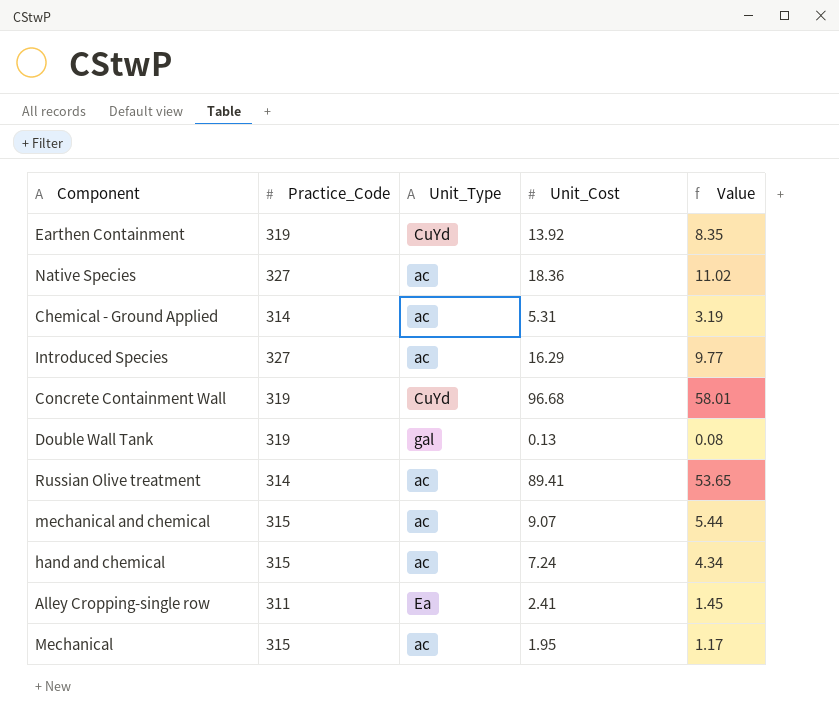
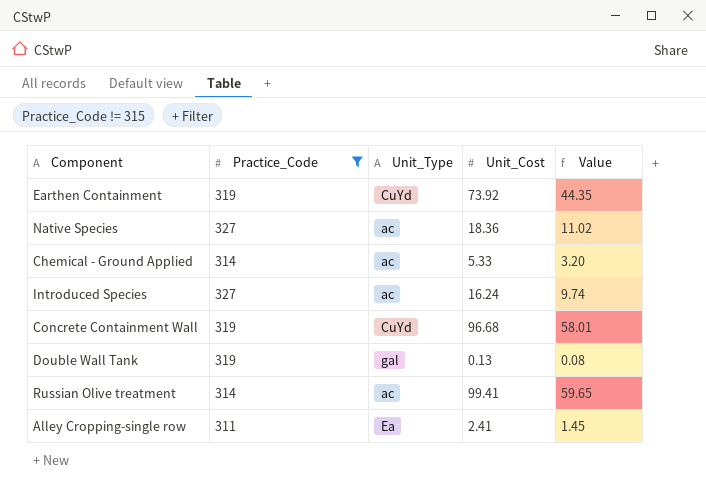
filter: none -> Practice_Code != 315
Earthen Containment | Unit_Cost: 13.92 -> 73.92
Earthen Containment | Value: 8.35 -> 44.35
Chemical - Ground Applied | Unit_Cost: 5.31 -> 5.33
Chemical - Ground Applied | Value: 3.19 -> 3.20
Introduced Species | Unit_Cost: 16.29 -> 16.24
Introduced Species | Value: 9.77 -> 9.74
Russian Olive treatment | Unit_Cost: 89.41 -> 99.41
Russian Olive treatment | Value: 53.65 -> 59.65

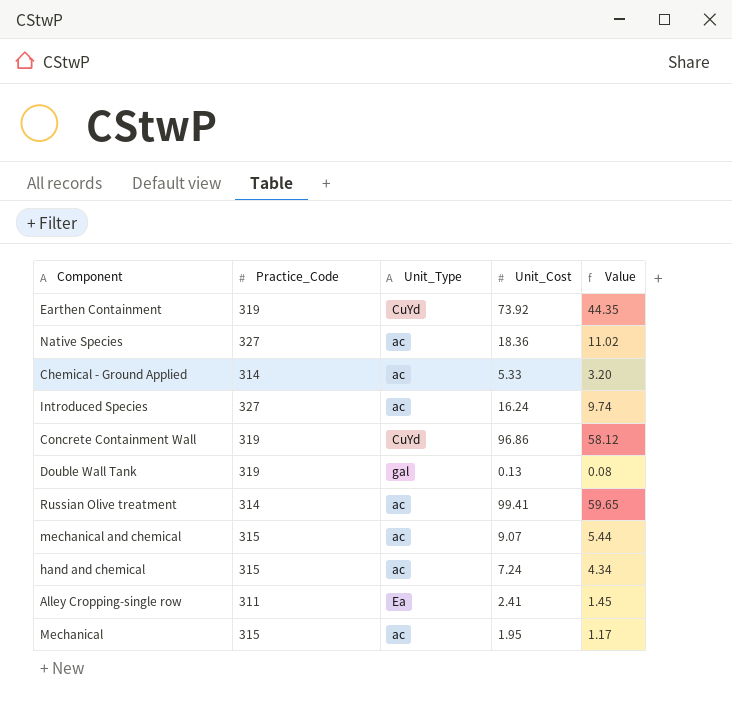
filter: Practice_Code != 315 -> none
Concrete Containment Wall | Unit_Cost: 96.68 -> 96.86
Concrete Containment Wall | Value: 58.01 -> 58.12

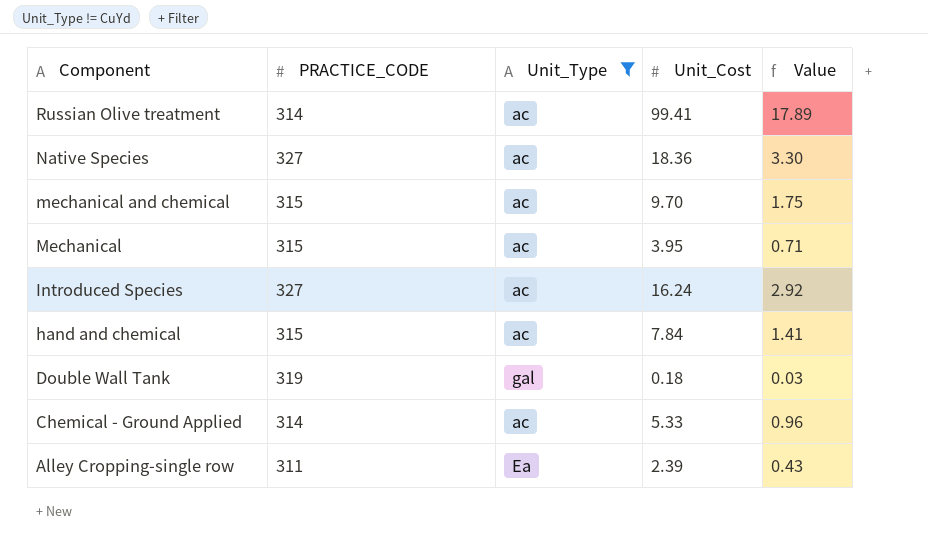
filter: none -> Unit_Type != CuYd
row order: none -> Component descending
column name: Practice_Code -> PRACTICE_CODE
column Value | formula: [Unit_Cost] * 0.6 -> [Unit_Cost] * 0.18
mechanical and chemical | Unit_Cost: 9.07 -> 9.70
Mechanical | Unit_Cost: 1.95 -> 3.95
hand and chemical | Unit_Cost: 7.24 -> 7.84
Double Wall Tank | Unit_Cost: 0.13 -> 0.18
Alley Cropping-single row | Unit_Cost: 2.41 -> 2.39

